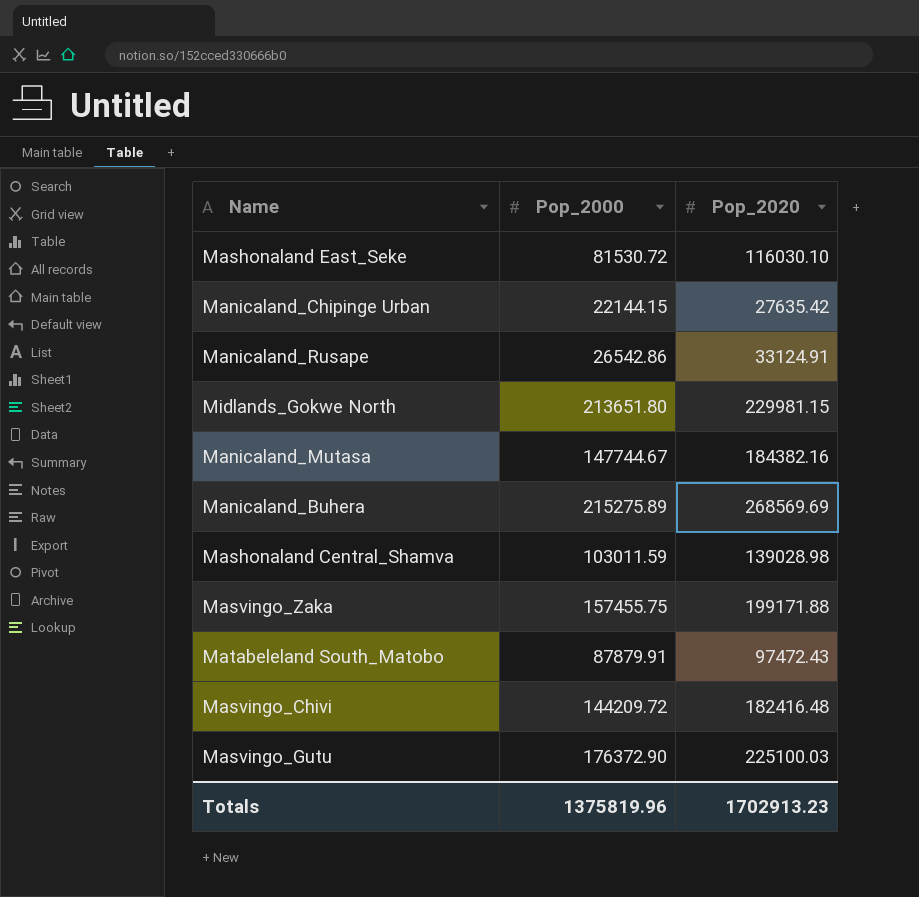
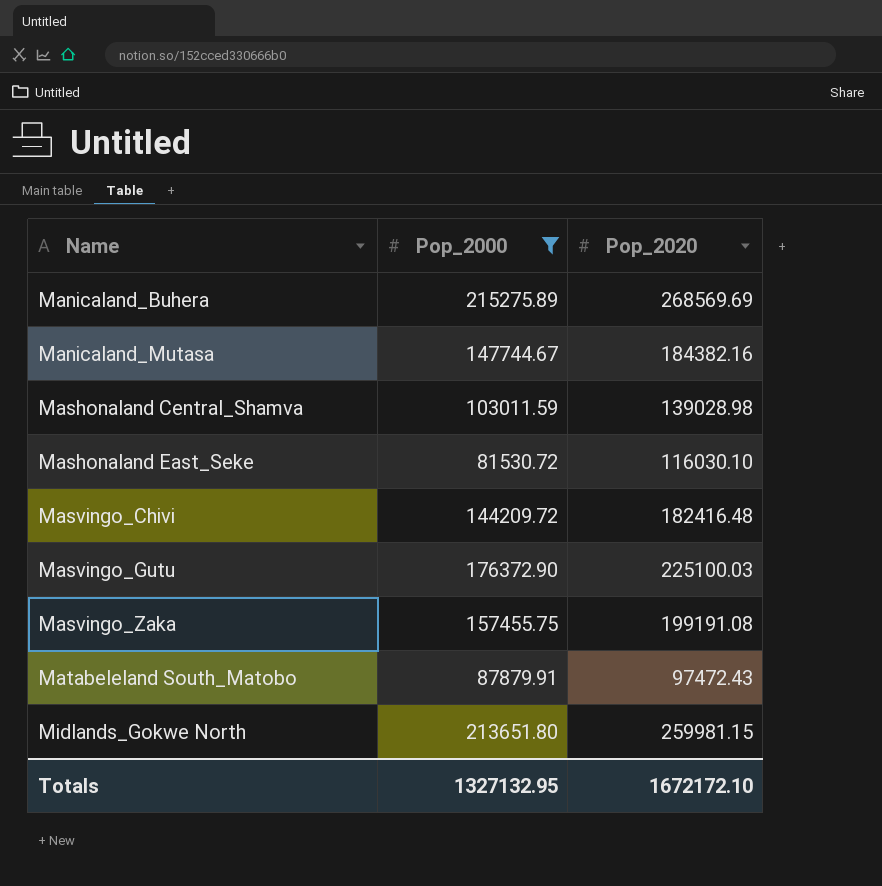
filter: none -> Pop_2000 >= 81530.72
row order: none -> Name ascending
Masvingo_Zaka | Pop_2020: 199171.88 -> 199191.08
Midlands_Gokwe North | Pop_2020: 229981.15 -> 259981.15
Totals | Pop_2000: 1375819.96 -> 1327132.95
Totals | Pop_2020: 1702913.23 -> 1672172.10

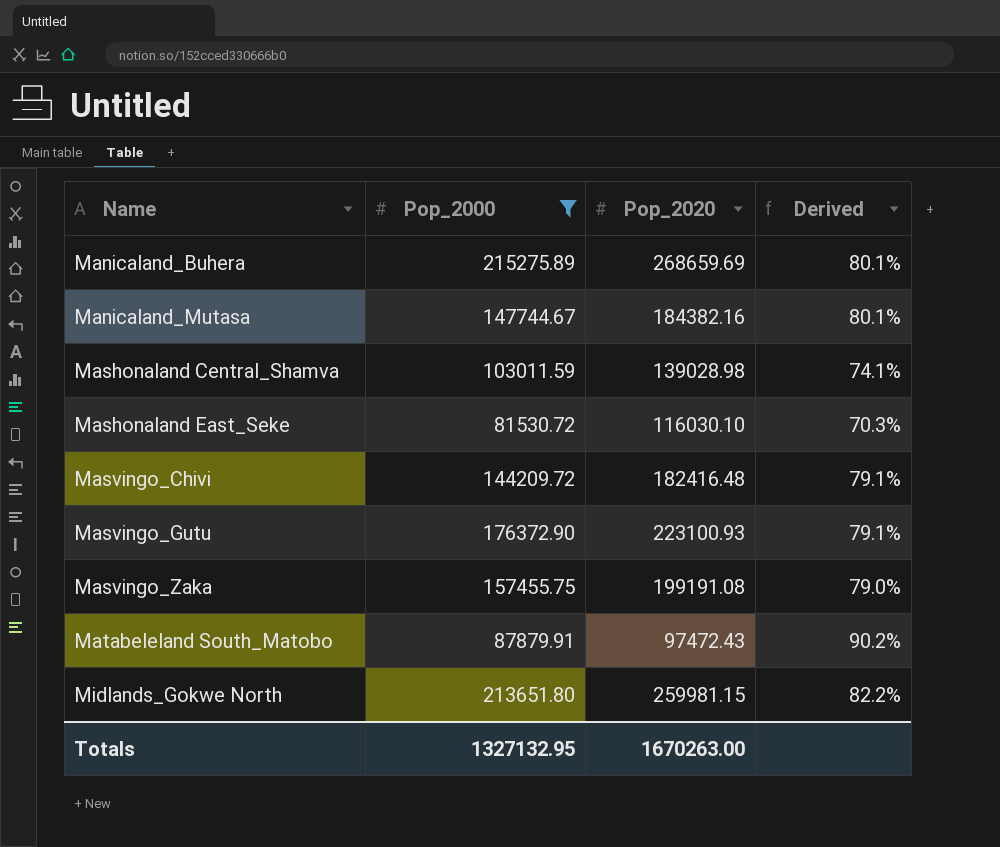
column Derived | formula: none -> [Pop_2000] / [Pop_2020]
Manicaland_Buhera | Pop_2020: 268569.69 -> 268659.69
Masvingo_Gutu | Pop_2020: 225100.03 -> 223100.93
Totals | Pop_2020: 1672172.10 -> 1670263.00

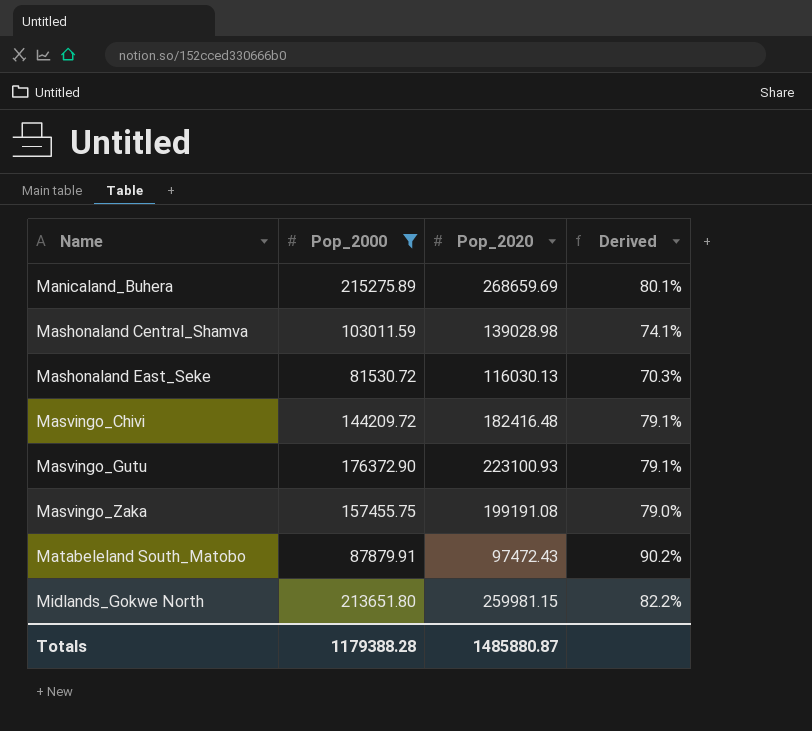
row Manicaland_Mutasa: 147744.67 | 184382.16 | 80.1% -> none
Mashonaland East_Seke | Pop_2020: 116030.10 -> 116030.13
Totals | Pop_2000: 1327132.95 -> 1179388.28
Totals | Pop_2020: 1670263.00 -> 1485880.87

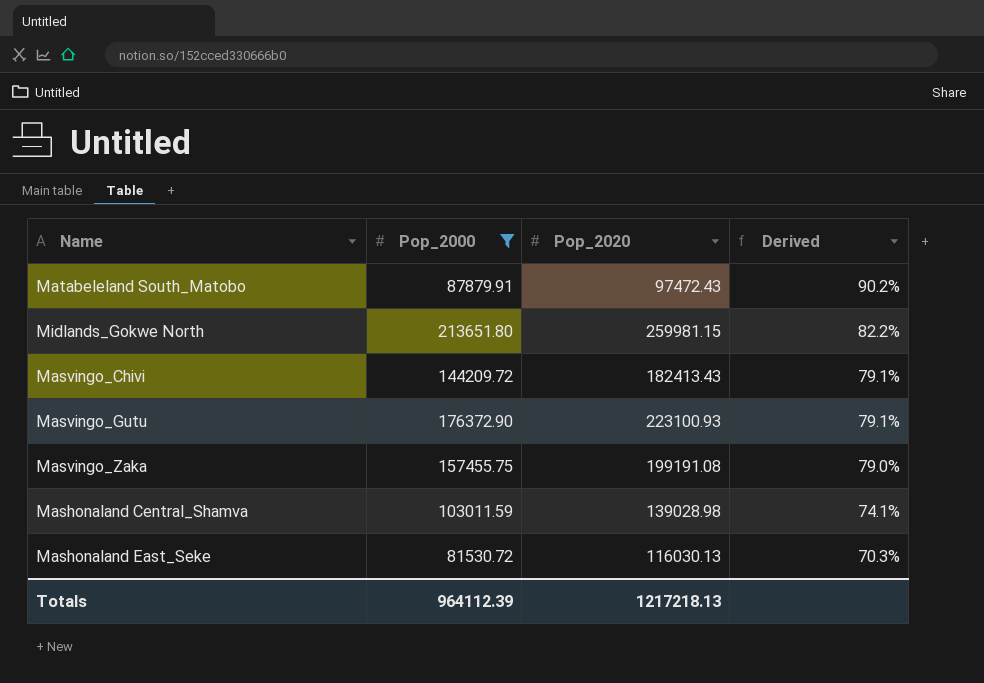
row order: Name ascending -> Derived descending
row Manicaland_Buhera: 215275.89 | 268659.69 | 80.1% -> none
Masvingo_Chivi | Pop_2020: 182416.48 -> 182413.43
Totals | Pop_2000: 1179388.28 -> 964112.39
Totals | Pop_2020: 1485880.87 -> 1217218.13

